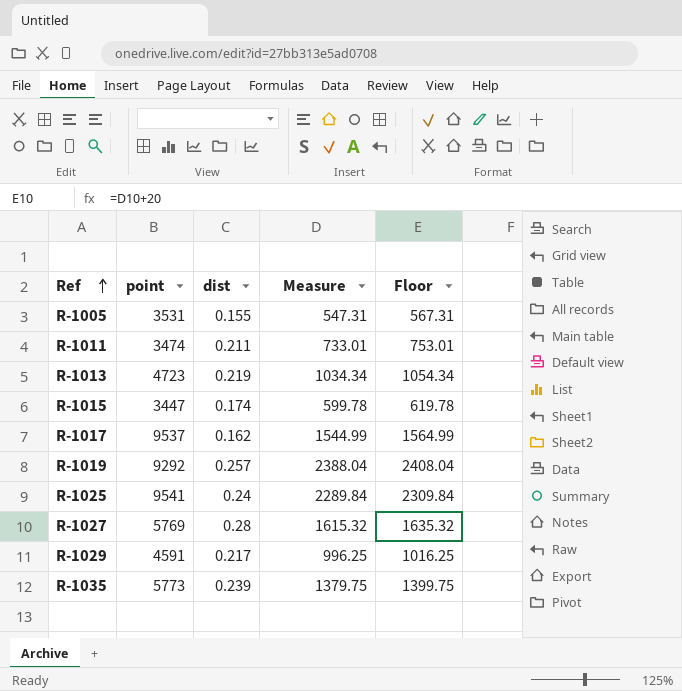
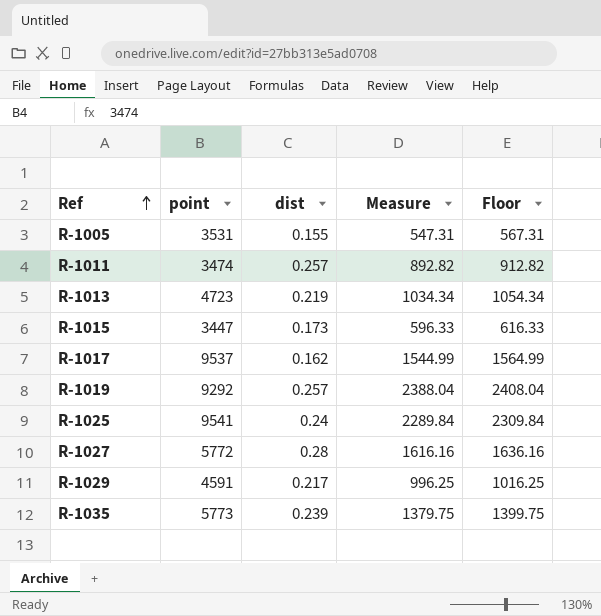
R-1011 | dist: 0.211 -> 0.257
R-1011 | Measure: 733.01 -> 892.82
R-1011 | Floor: 753.01 -> 912.82
R-1015 | dist: 0.174 -> 0.173
R-1015 | Measure: 599.78 -> 596.33
R-1015 | Floor: 619.78 -> 616.33
R-1027 | point: 5769 -> 5772
R-1027 | Measure: 1615.32 -> 1616.16
R-1027 | Floor: 1635.32 -> 1636.16

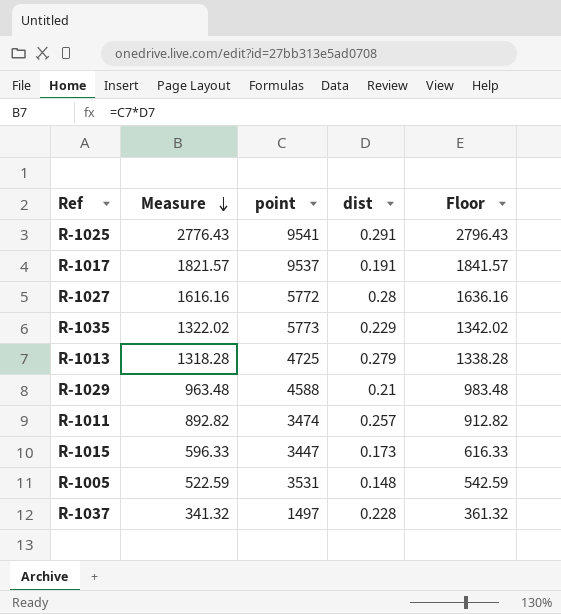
row order: Ref ascending -> Measure descending
column Measure | position: 4 -> 2
row R-1019: 9292 | 0.257 | 2388.04 | 2408.04 -> none
R-1025 | Measure: 2289.84 -> 2776.43
R-1025 | dist: 0.24 -> 0.291
R-1025 | Floor: 2309.84 -> 2796.43
R-1017 | Measure: 1544.99 -> 1821.57
R-1017 | dist: 0.162 -> 0.191
R-1017 | Floor: 1564.99 -> 1841.57
R-1035 | Measure: 1379.75 -> 1322.02
R-1035 | dist: 0.239 -> 0.229
R-1035 | Floor: 1399.75 -> 1342.02
R-1013 | Measure: 1034.34 -> 1318.28
R-1013 | point: 4723 -> 4725
R-1013 | dist: 0.219 -> 0.279
R-1013 | Floor: 1054.34 -> 1338.28
R-1029 | Measure: 996.25 -> 963.48
R-1029 | point: 4591 -> 4588
R-1029 | dist: 0.217 -> 0.21
R-1029 | Floor: 1016.25 -> 983.48
R-1005 | Measure: 547.31 -> 522.59
R-1005 | dist: 0.155 -> 0.148
R-1005 | Floor: 567.31 -> 542.59
row R-1037: none -> 341.32 | 1497 | 0.228 | 361.32

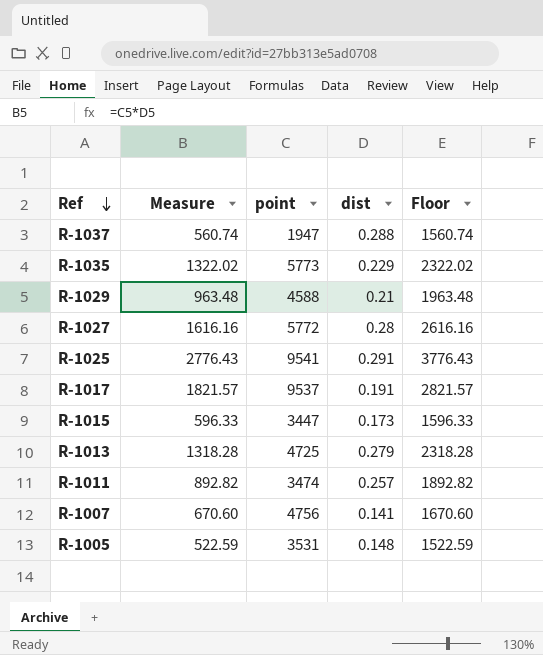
row order: Measure descending -> Ref descending
column Floor | formula: [Measure] + 20 -> [Measure] + 1000
R-1037 | Measure: 341.32 -> 560.74
R-1037 | point: 1497 -> 1947
R-1037 | dist: 0.228 -> 0.288
row R-1007: none -> 670.60 | 4756 | 0.141 | 1670.60

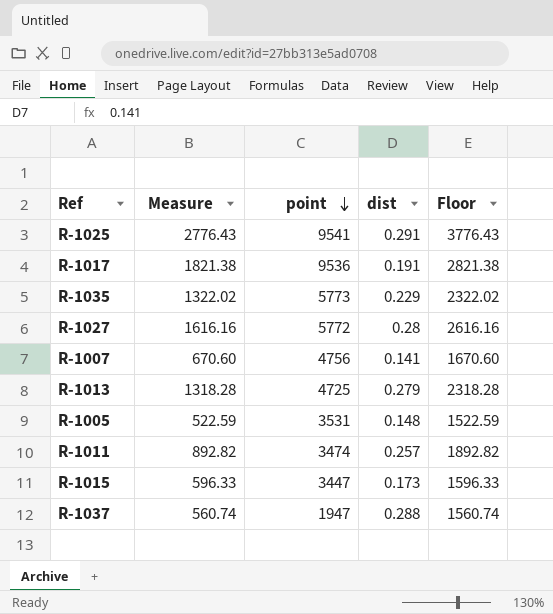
row order: Ref descending -> point descending
row R-1029: 963.48 | 4588 | 0.21 | 1963.48 -> none
R-1017 | Measure: 1821.57 -> 1821.38
R-1017 | point: 9537 -> 9536
R-1017 | Floor: 2821.57 -> 2821.38

